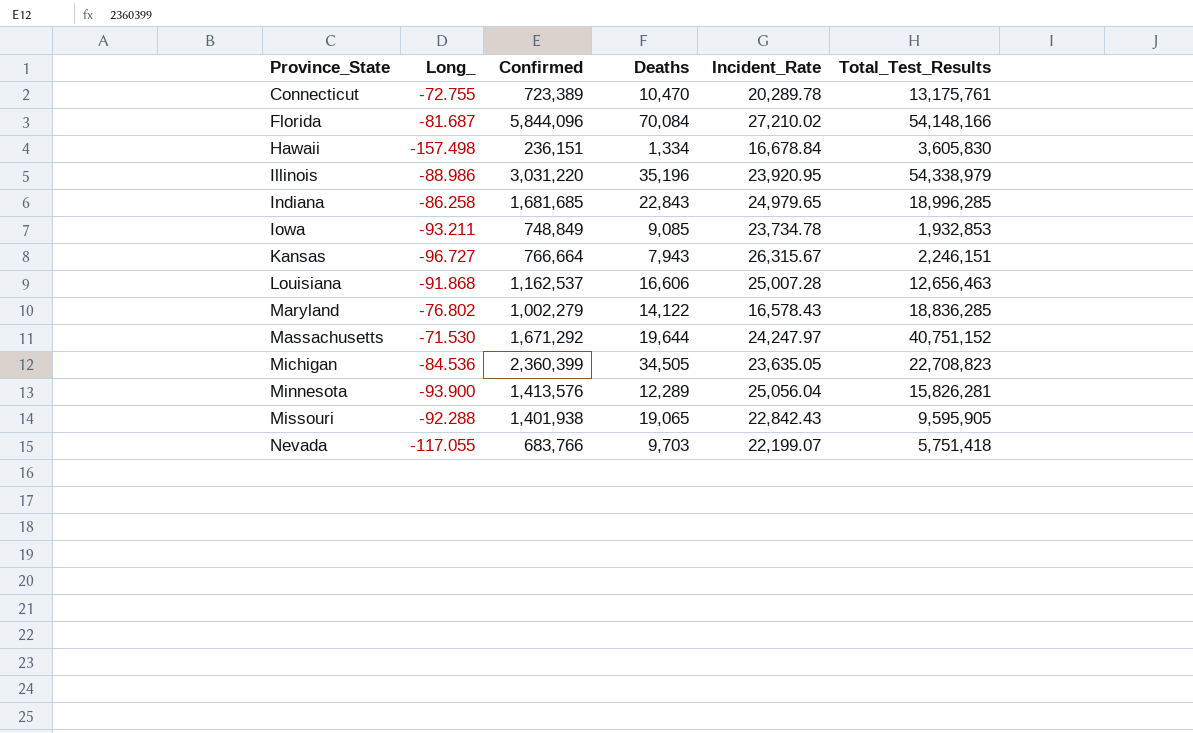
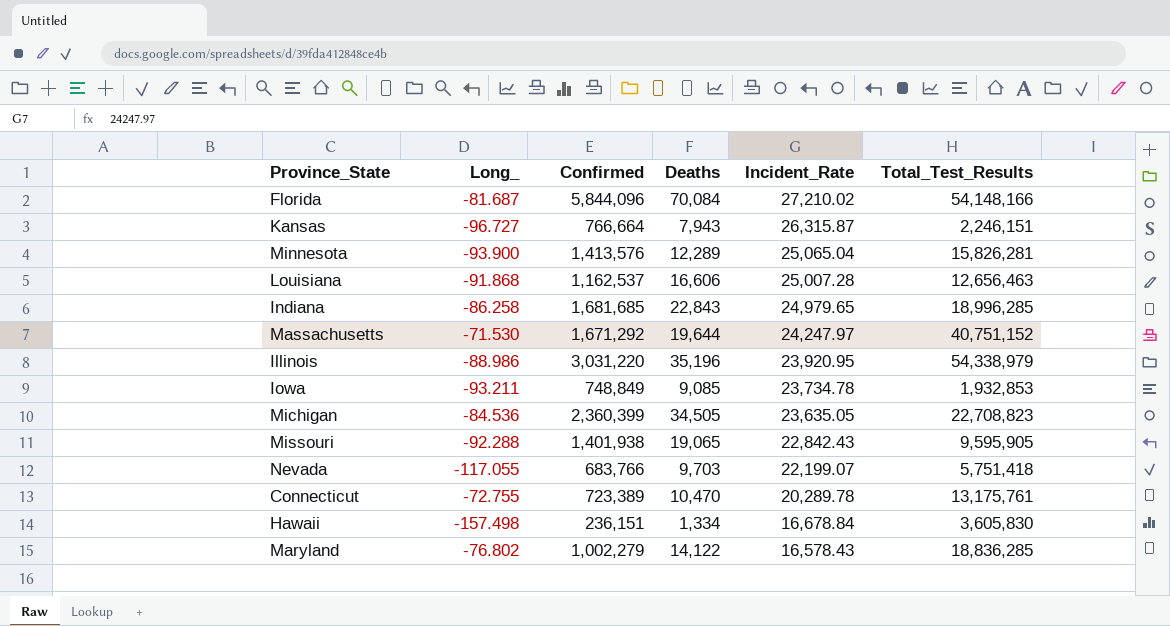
row order: Province_State ascending -> Incident_Rate descending
Kansas | Incident_Rate: 26,315.67 -> 26,315.87
Minnesota | Incident_Rate: 25,056.04 -> 25,065.04

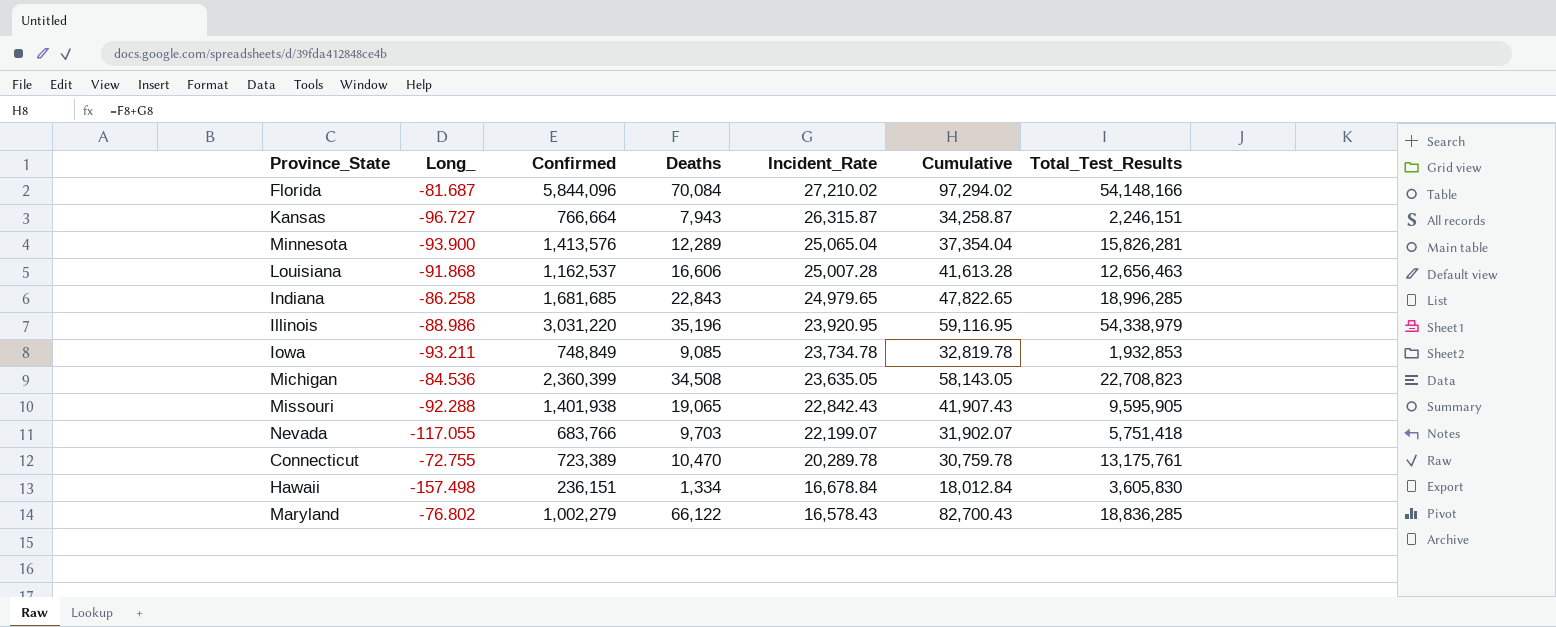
column Cumulative | formula: none -> [Deaths] + [Incident_Rate]
row Massachusetts: -71.530 | 1,671,292 | 19,644 | 24,247.97 | 40,751,152 -> none
Michigan | Deaths: 34,505 -> 34,508
Maryland | Deaths: 14,122 -> 66,122

